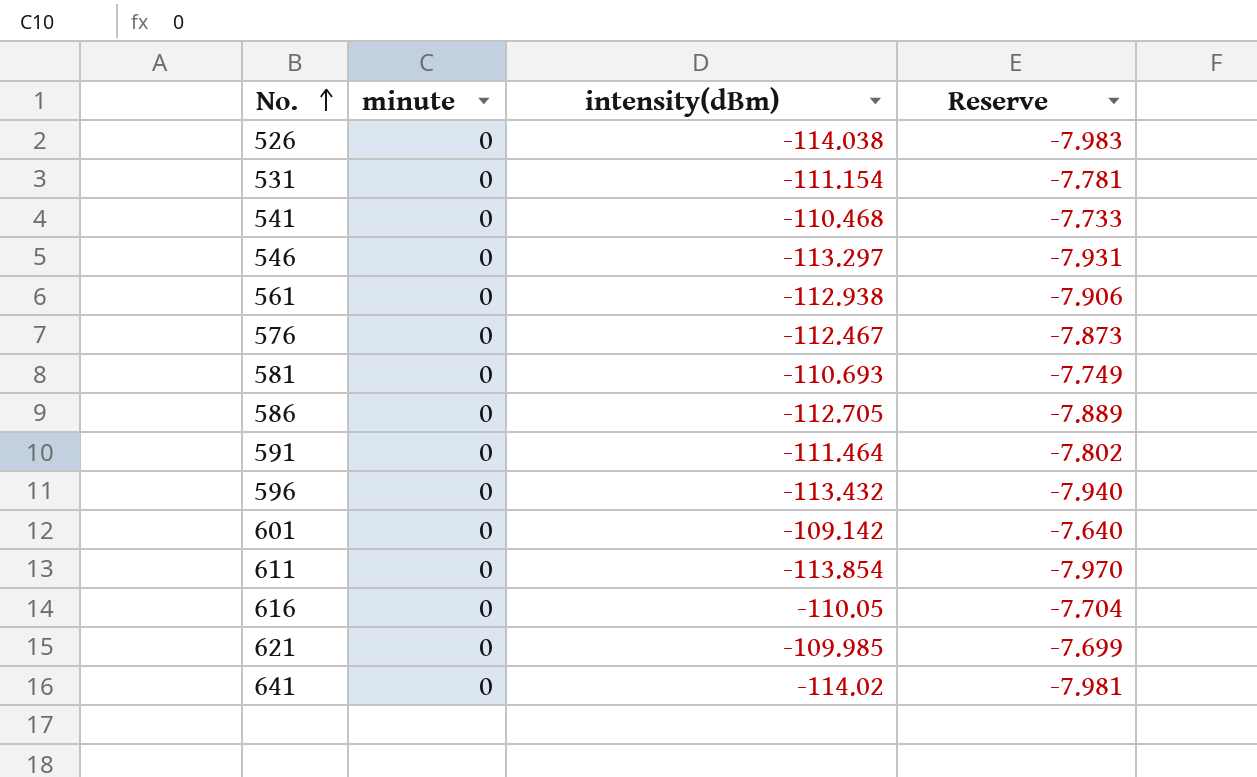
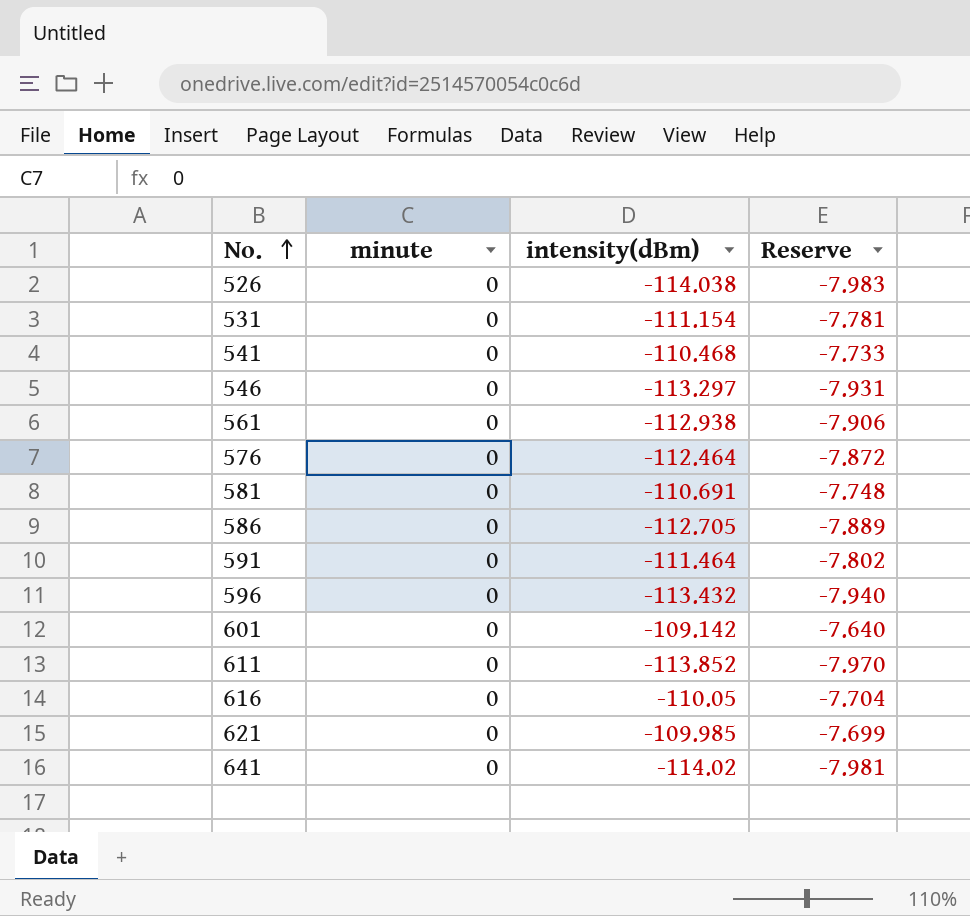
576 | intensity(dBm): -112.467 -> -112.464
576 | Reserve: -7.873 -> -7.872
581 | intensity(dBm): -110.693 -> -110.691
581 | Reserve: -7.749 -> -7.748
611 | intensity(dBm): -113.854 -> -113.852

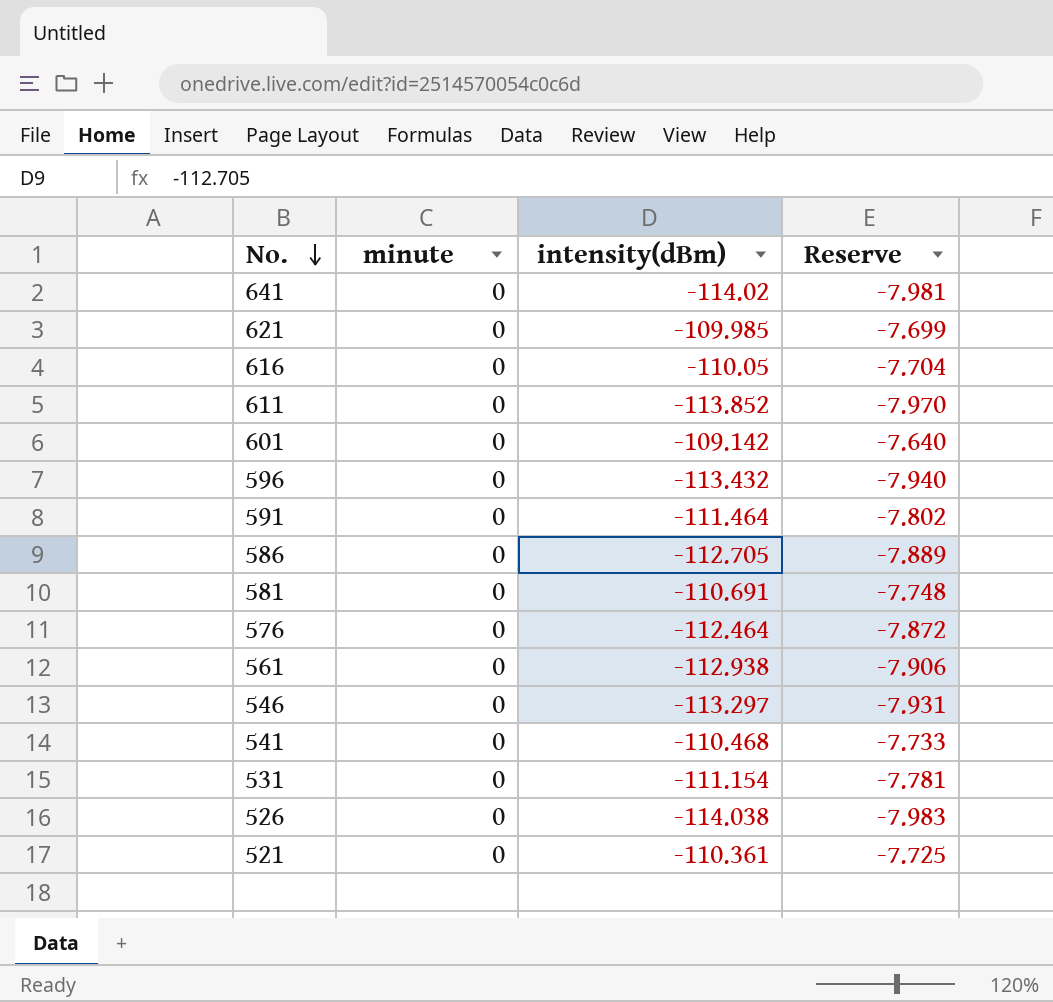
row order: No. ascending -> No. descending
row 521: none -> 0 | -110.361 | -7.725

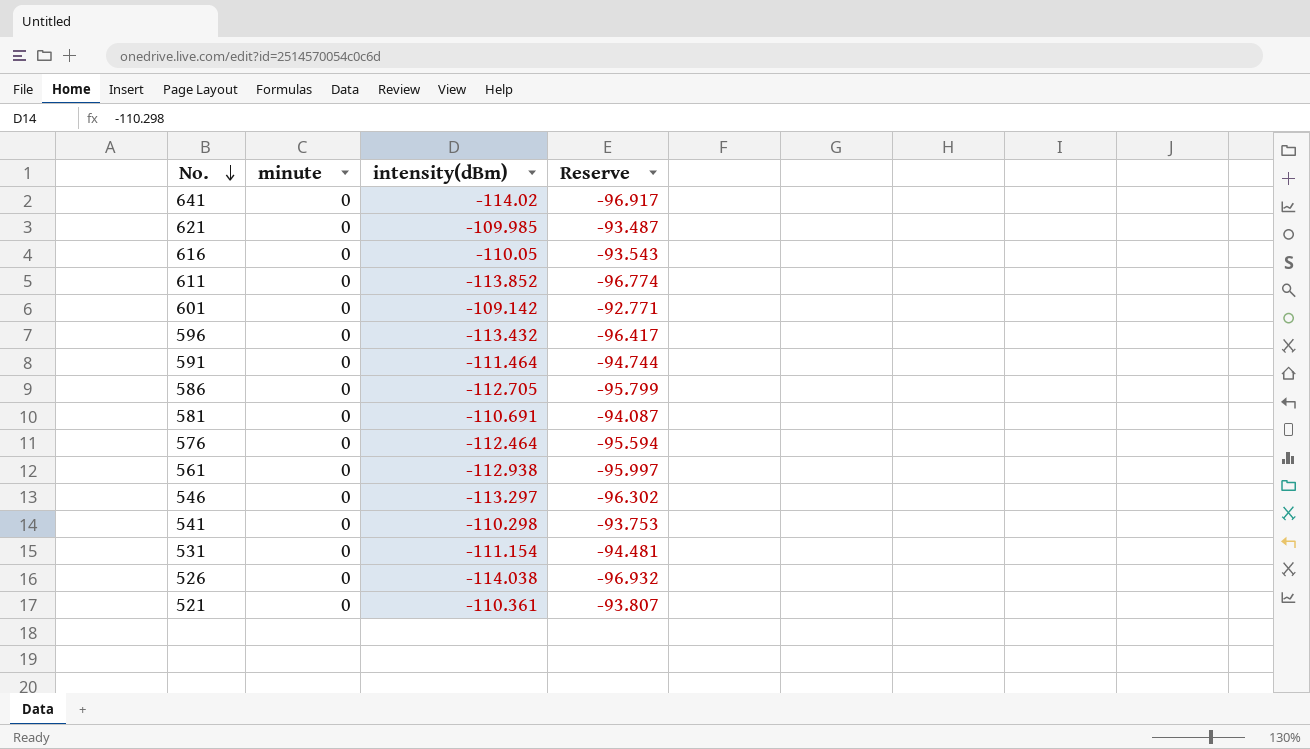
column Reserve | formula: [intensity(dBm)] * 0.07 -> [intensity(dBm)] * 0.85
541 | intensity(dBm): -110.468 -> -110.298

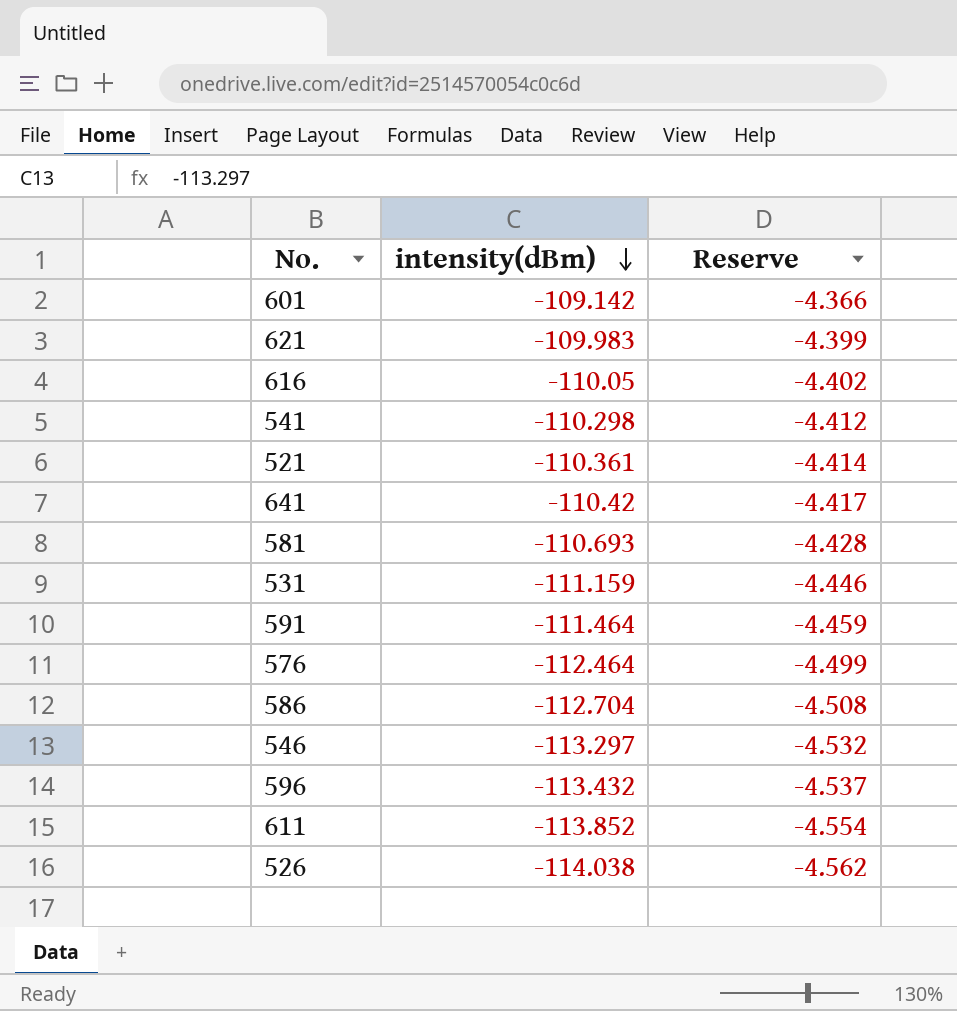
row order: No. descending -> intensity(dBm) descending
column minute | position: 2 -> none
column Reserve | formula: [intensity(dBm)] * 0.85 -> [intensity(dBm)] * 0.04
row 561: 0 | -112.938 | -95.997 -> none
621 | intensity(dBm): -109.985 -> -109.983
641 | intensity(dBm): -114.02 -> -110.42
581 | intensity(dBm): -110.691 -> -110.693
531 | intensity(dBm): -111.154 -> -111.159
586 | intensity(dBm): -112.705 -> -112.704

